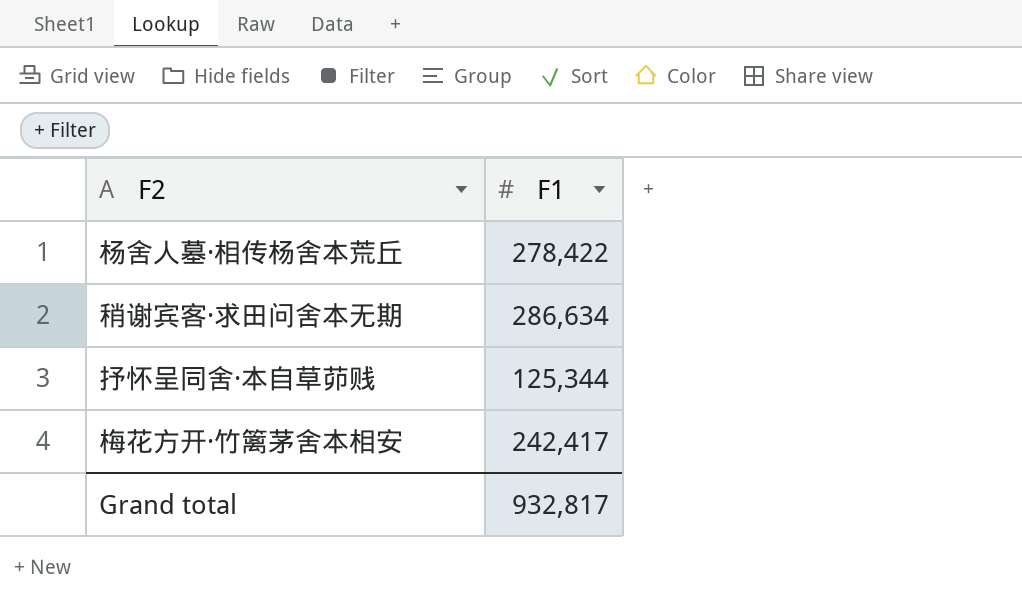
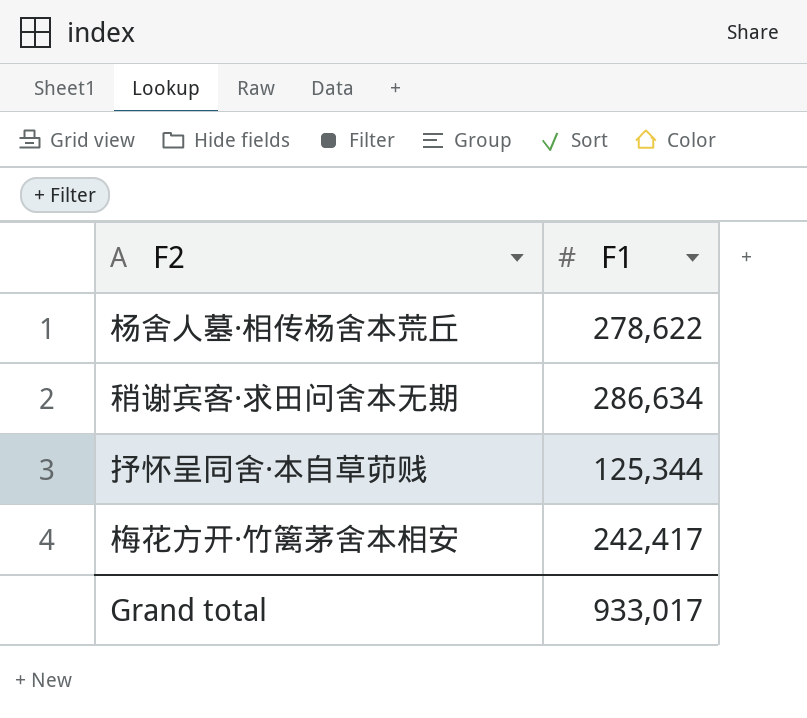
杨舍人墓·相传杨舍本荒丘 | F1: 278,422 -> 278,622
Grand total | F1: 932,817 -> 933,017

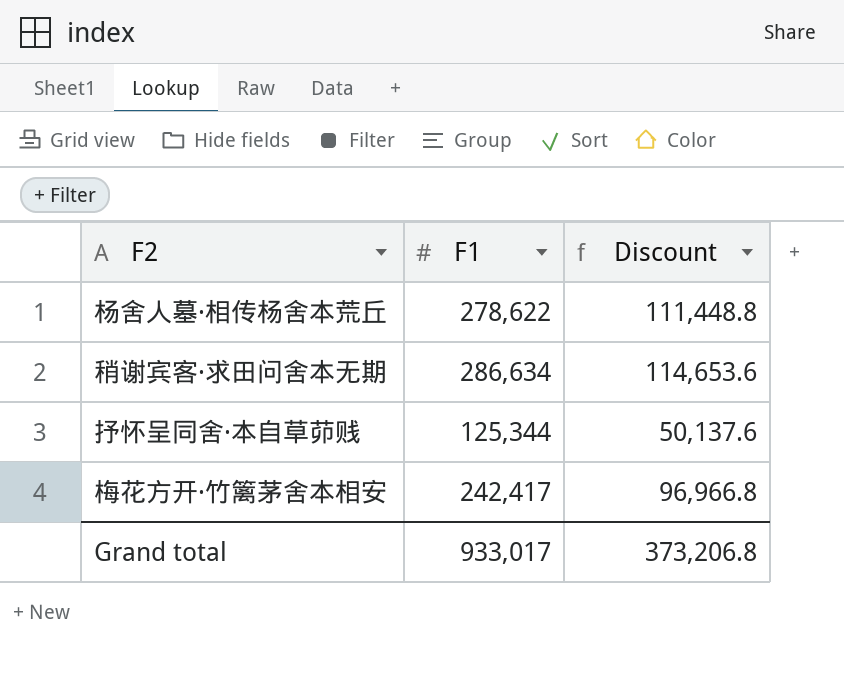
column Discount | formula: none -> [F1] * 0.4

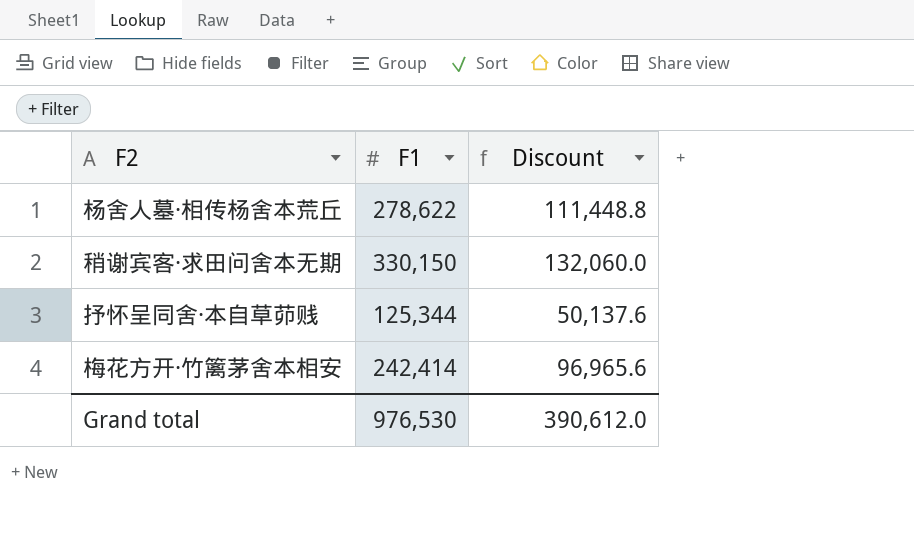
稍谢宾客·求田问舍本无期 | F1: 286,634 -> 330,150
稍谢宾客·求田问舍本无期 | Discount: 114,653.6 -> 132,060.0
梅花方开·竹篱茅舍本相安 | F1: 242,417 -> 242,414
梅花方开·竹篱茅舍本相安 | Discount: 96,966.8 -> 96,965.6
Grand total | F1: 933,017 -> 976,530
Grand total | Discount: 373,206.8 -> 390,612.0

